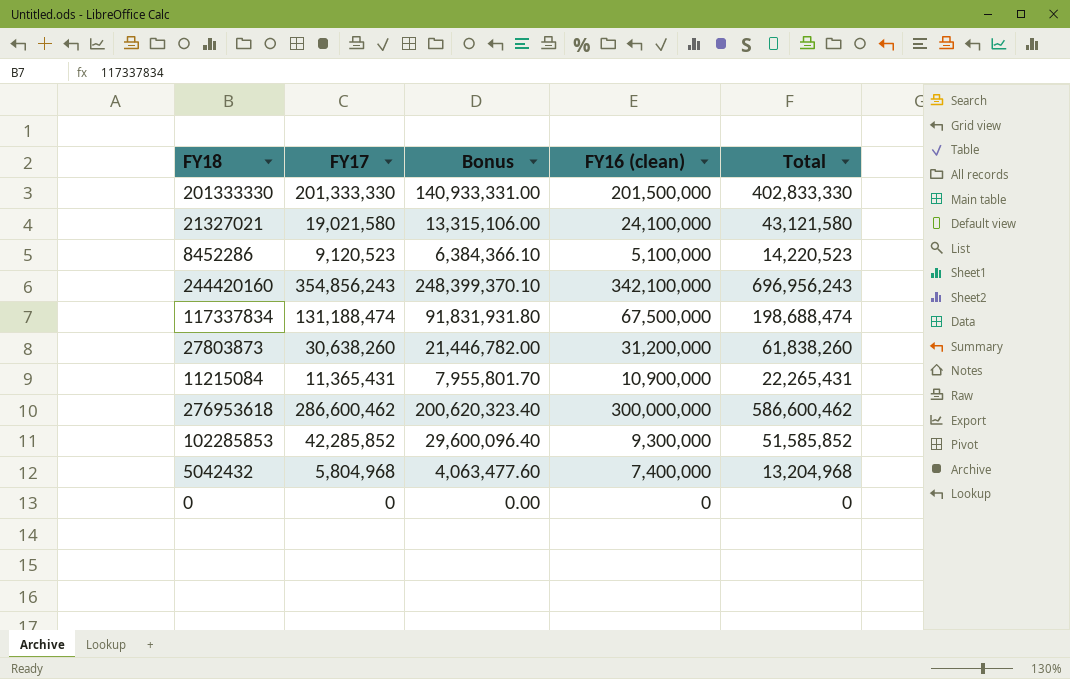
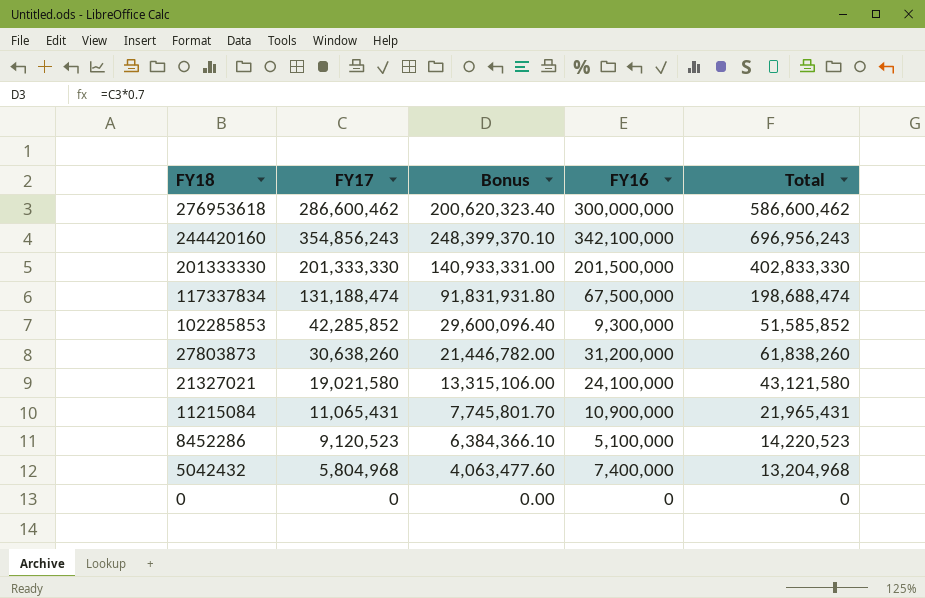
row order: none -> FY18 descending
column name: FY16 (clean) -> FY16
11215084 | FY17: 11,365,431 -> 11,065,431
11215084 | Bonus: 7,955,801.70 -> 7,745,801.70
11215084 | Total: 22,265,431 -> 21,965,431

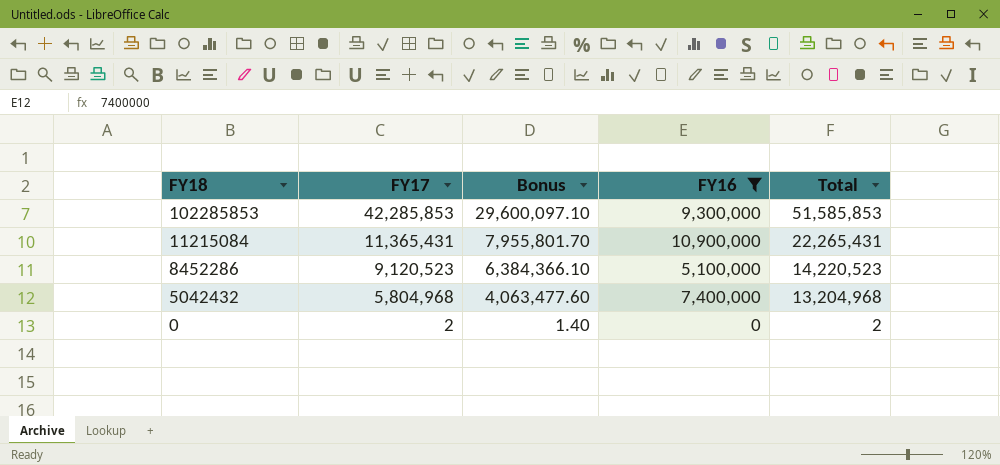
filter: none -> FY16 <= 10,900,000
102285853 | FY17: 42,285,852 -> 42,285,853
102285853 | Bonus: 29,600,096.40 -> 29,600,097.10
102285853 | Total: 51,585,852 -> 51,585,853
11215084 | FY17: 11,065,431 -> 11,365,431
11215084 | Bonus: 7,745,801.70 -> 7,955,801.70
11215084 | Total: 21,965,431 -> 22,265,431
0 | FY17: 0 -> 2
0 | Bonus: 0.00 -> 1.40
0 | Total: 0 -> 2

